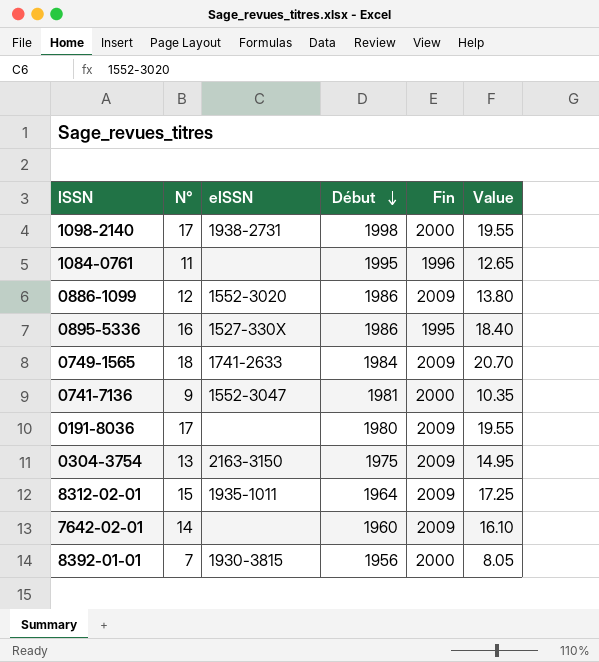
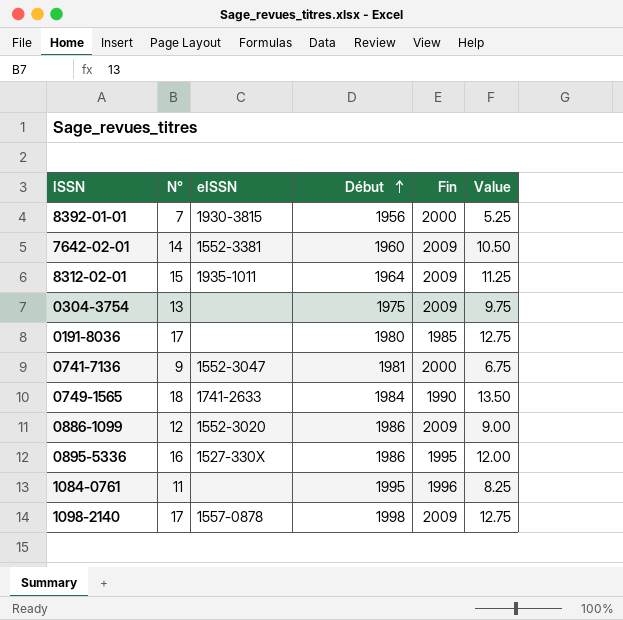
row order: Début descending -> Début ascending
column Value | formula: [N°] * 1.15 -> [N°] * 0.75
7642-02-01 | eISSN: none -> 1552-3381
0304-3754 | eISSN: 2163-3150 -> none
0191-8036 | Fin: 2009 -> 1985
0749-1565 | Fin: 2009 -> 1990
1098-2140 | eISSN: 1938-2731 -> 1557-0878
1098-2140 | Fin: 2000 -> 2009

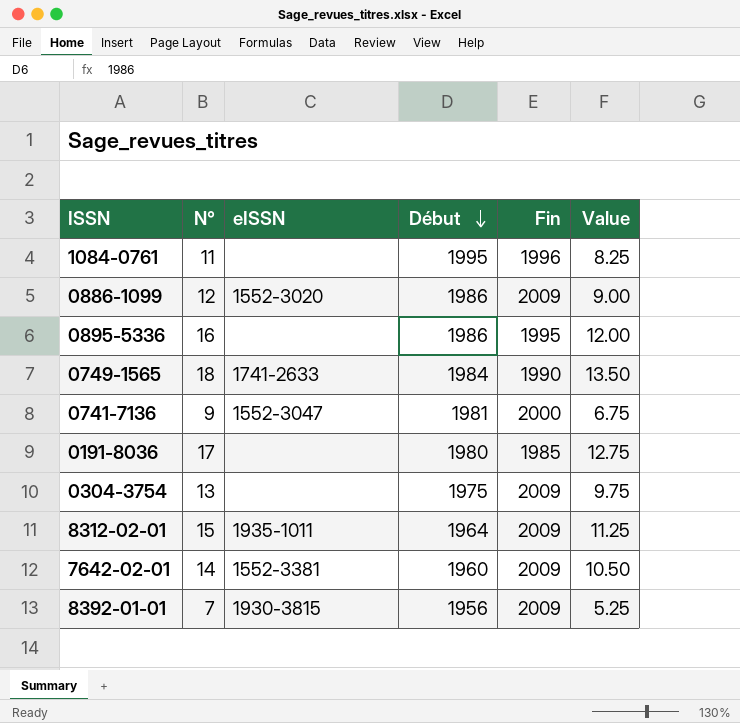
row order: Début ascending -> Début descending
row 1098-2140: 17 | 1557-0878 | 1998 | 2009 | 12.75 -> none
0895-5336 | eISSN: 1527-330X -> none
8392-01-01 | Fin: 2000 -> 2009

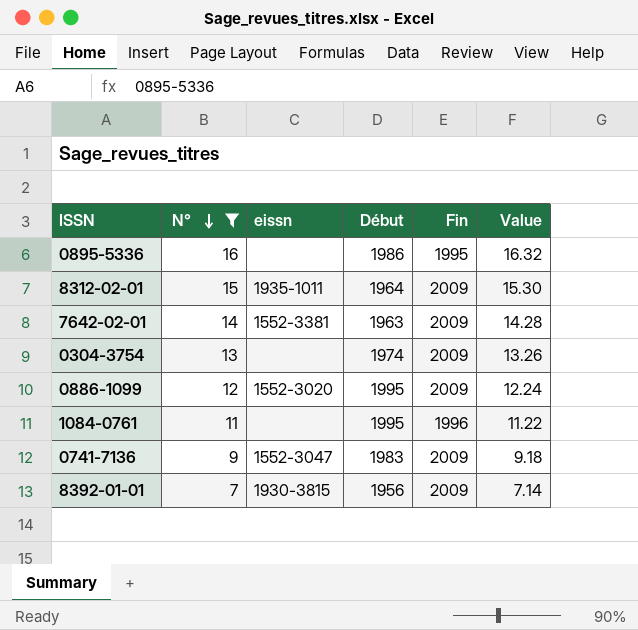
filter: none -> N° <= 16
row order: Début descending -> N° descending
column name: eISSN -> eissn
column Value | formula: [N°] * 0.75 -> [N°] * 1.02
7642-02-01 | Début: 1960 -> 1963
0304-3754 | Début: 1975 -> 1974
0886-1099 | Début: 1986 -> 1995
0741-7136 | Début: 1981 -> 1983
0741-7136 | Fin: 2000 -> 2009

